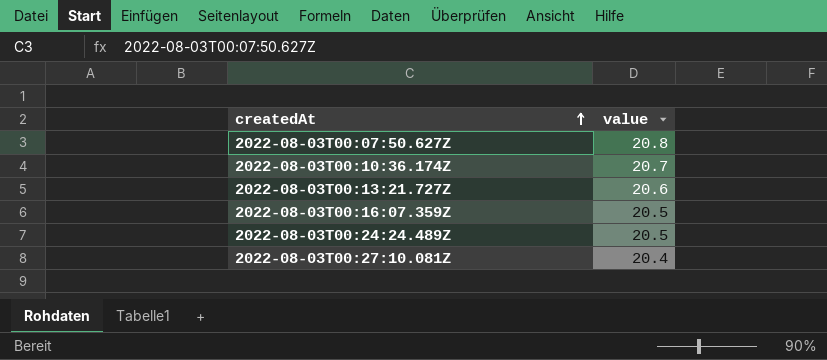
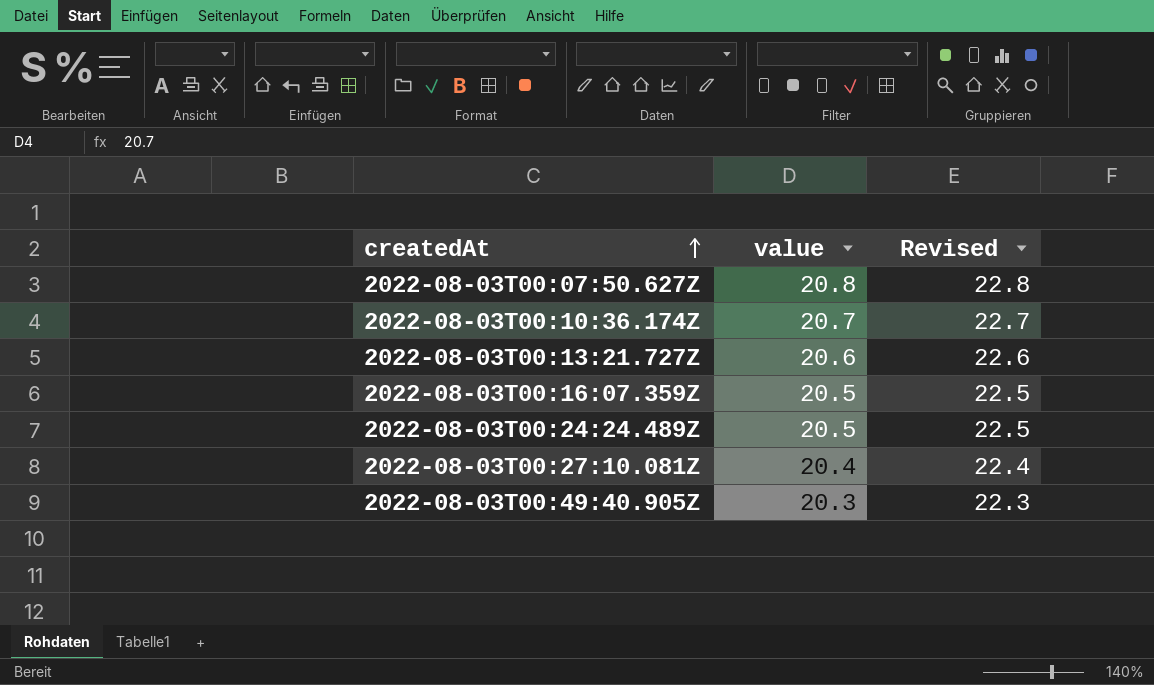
column Revised | formula: none -> [value] + 2
row 2022-08-03T00:49:40.905Z: none -> 20.3 | 22.3

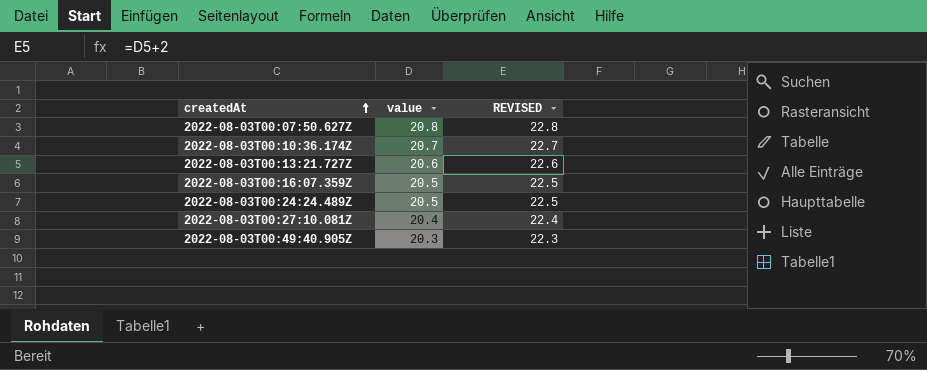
column name: Revised -> REVISED

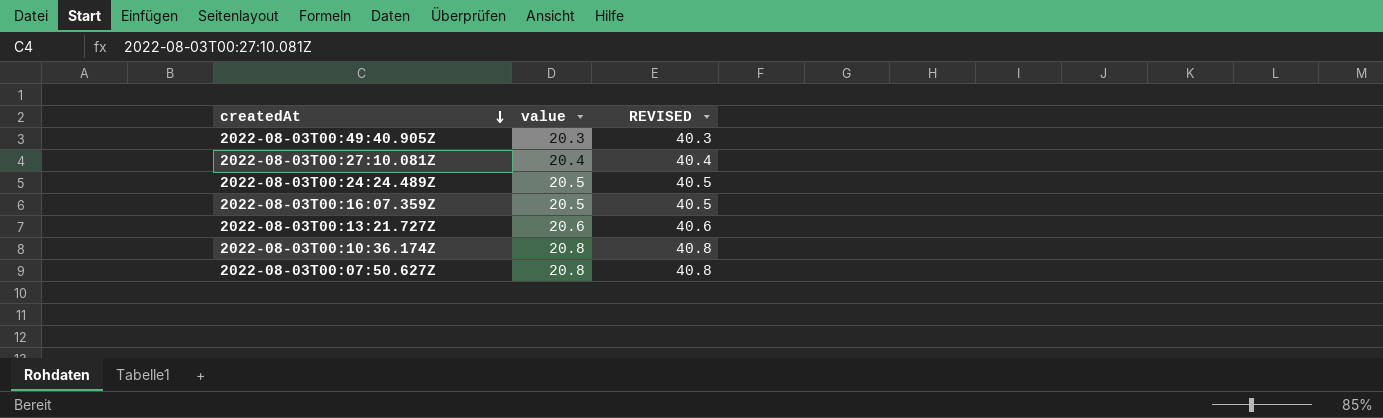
row order: createdAt ascending -> createdAt descending
column REVISED | formula: [value] + 2 -> [value] + 20
2022-08-03T00:10:36.174Z | value: 20.7 -> 20.8

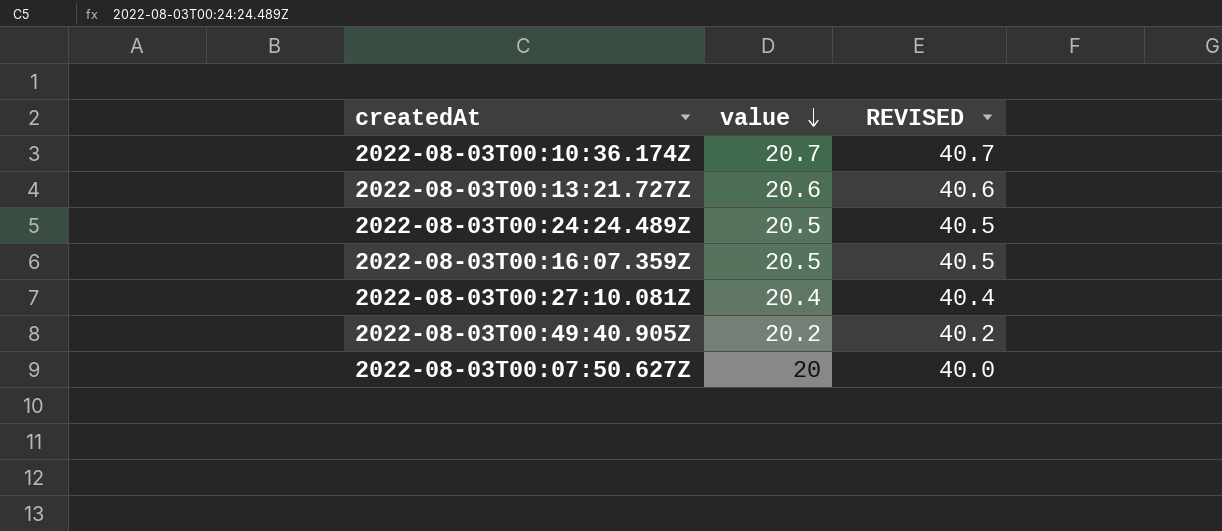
row order: createdAt descending -> value descending
2022-08-03T00:10:36.174Z | value: 20.8 -> 20.7
2022-08-03T00:10:36.174Z | REVISED: 40.8 -> 40.7
2022-08-03T00:49:40.905Z | value: 20.3 -> 20.2
2022-08-03T00:49:40.905Z | REVISED: 40.3 -> 40.2
2022-08-03T00:07:50.627Z | value: 20.8 -> 20
2022-08-03T00:07:50.627Z | REVISED: 40.8 -> 40.0

